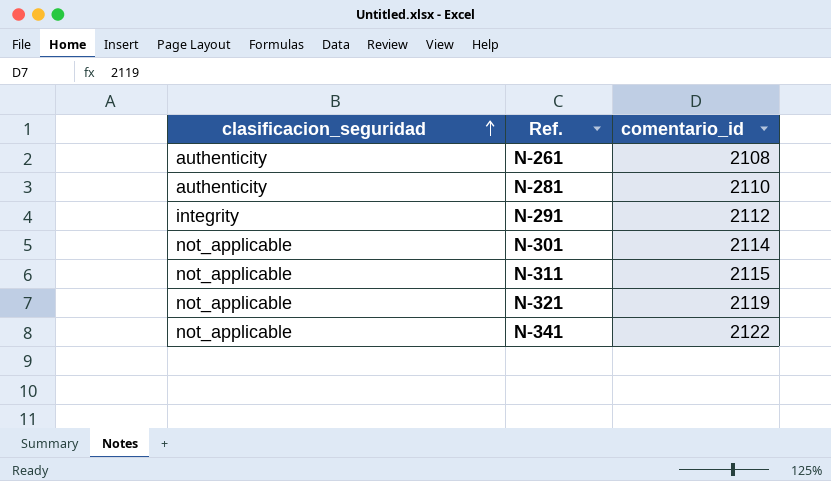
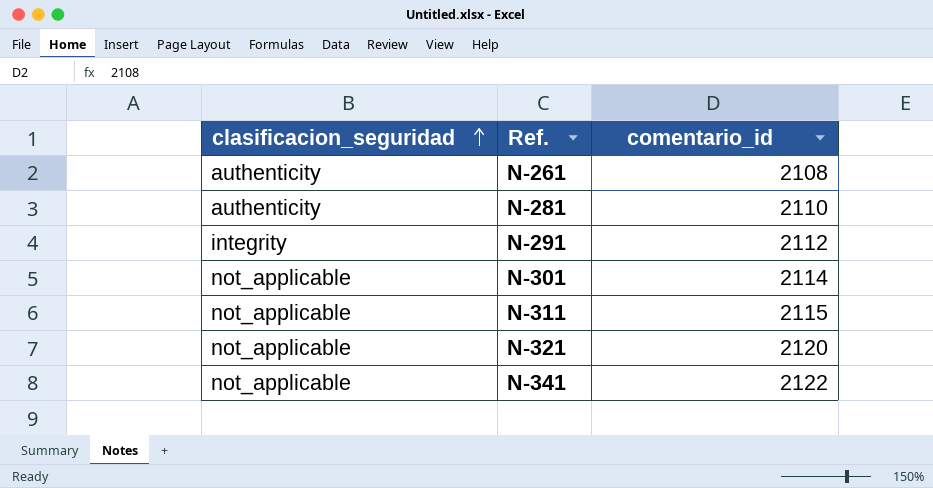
N-321 | comentario_id: 2119 -> 2120

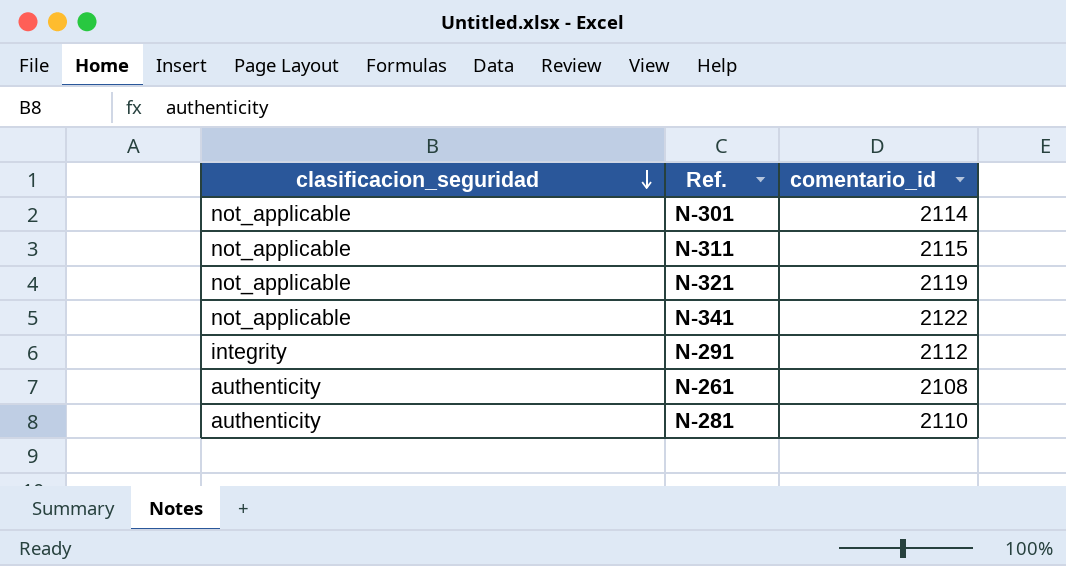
row order: clasificacion_seguridad ascending -> clasificacion_seguridad descending
N-321 | comentario_id: 2120 -> 2119

